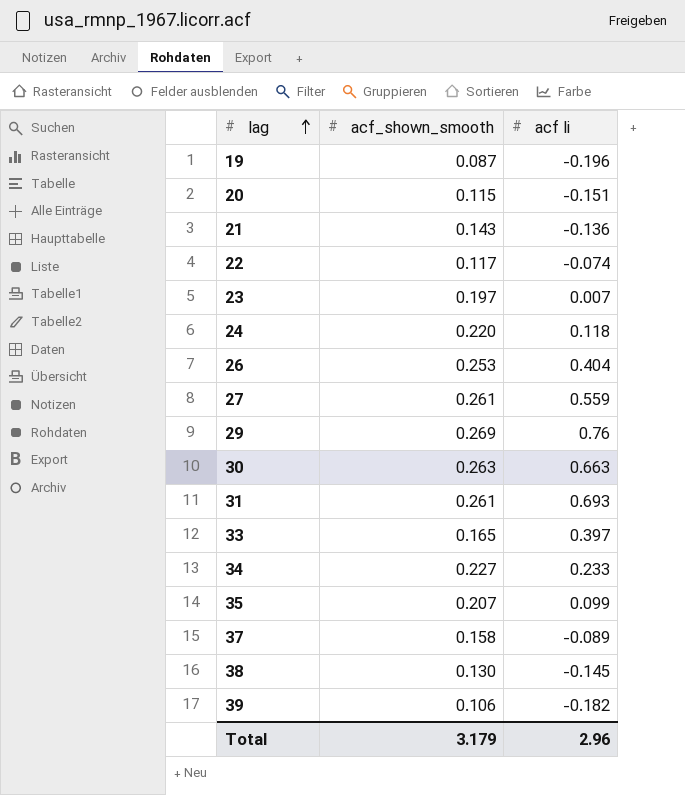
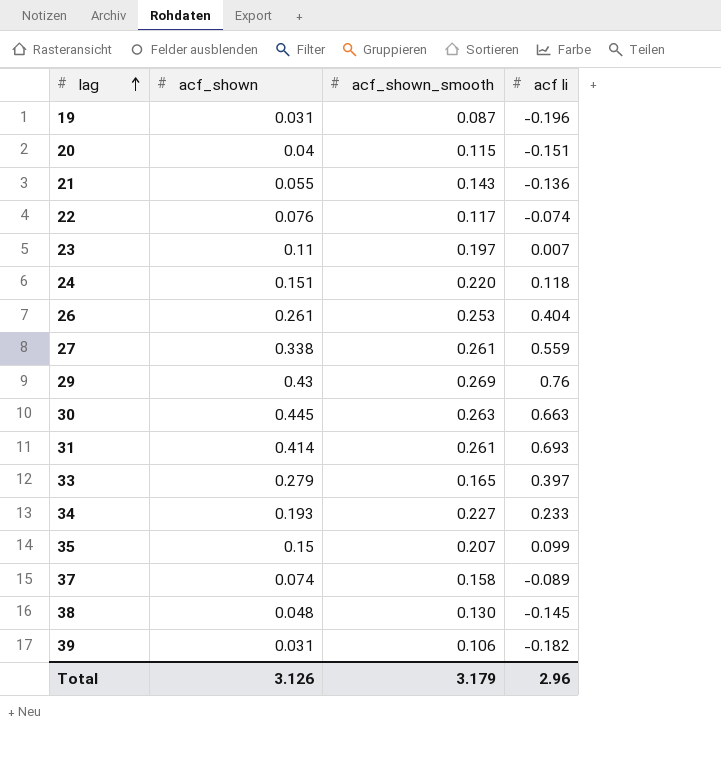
column acf_shown | position: none -> 2

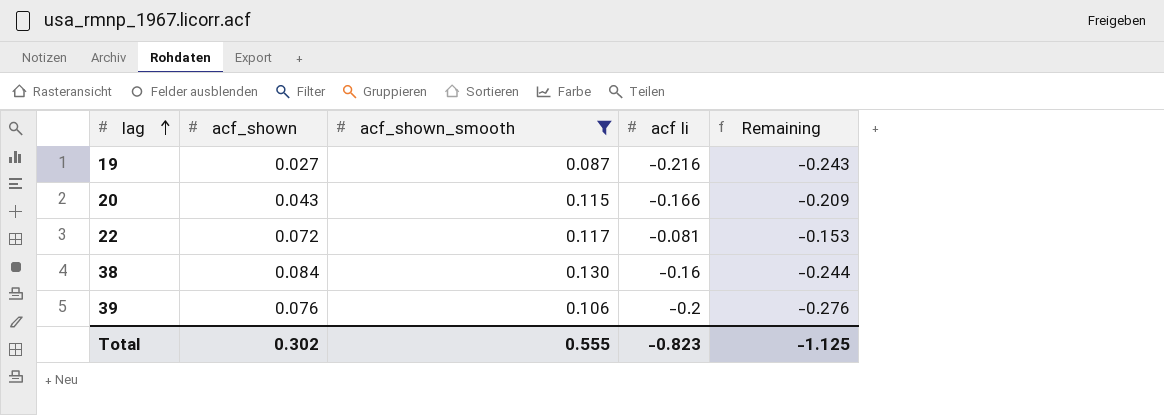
filter: none -> acf_shown_smooth <= 0.130
column Remaining | formula: none -> [acf li] - [acf_shown]
19 | acf_shown: 0.031 -> 0.027
19 | acf li: -0.196 -> -0.216
20 | acf_shown: 0.04 -> 0.043
20 | acf li: -0.151 -> -0.166
22 | acf_shown: 0.076 -> 0.072
22 | acf li: -0.074 -> -0.081
38 | acf_shown: 0.048 -> 0.084
38 | acf li: -0.145 -> -0.16
39 | acf_shown: 0.031 -> 0.076
39 | acf li: -0.182 -> -0.2
Total | acf_shown: 3.126 -> 0.302
Total | acf_shown_smooth: 3.179 -> 0.555
Total | acf li: 2.96 -> -0.823

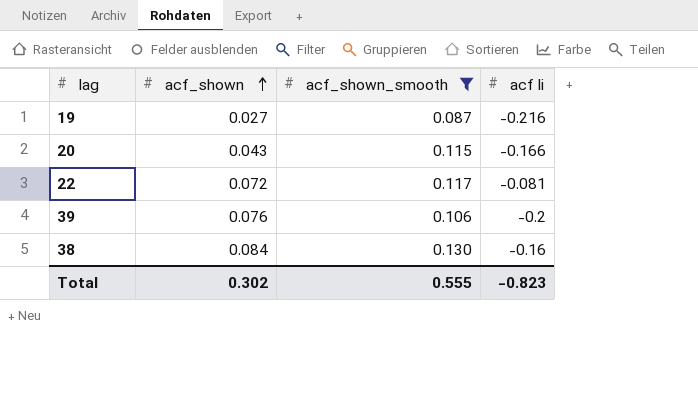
row order: lag ascending -> acf_shown ascending
column Remaining | formula: [acf li] - [acf_shown] -> none

